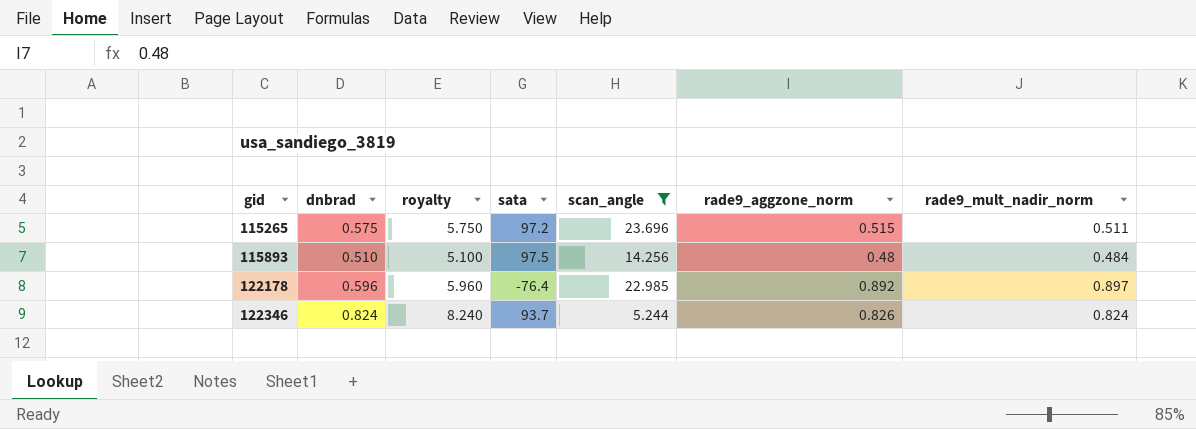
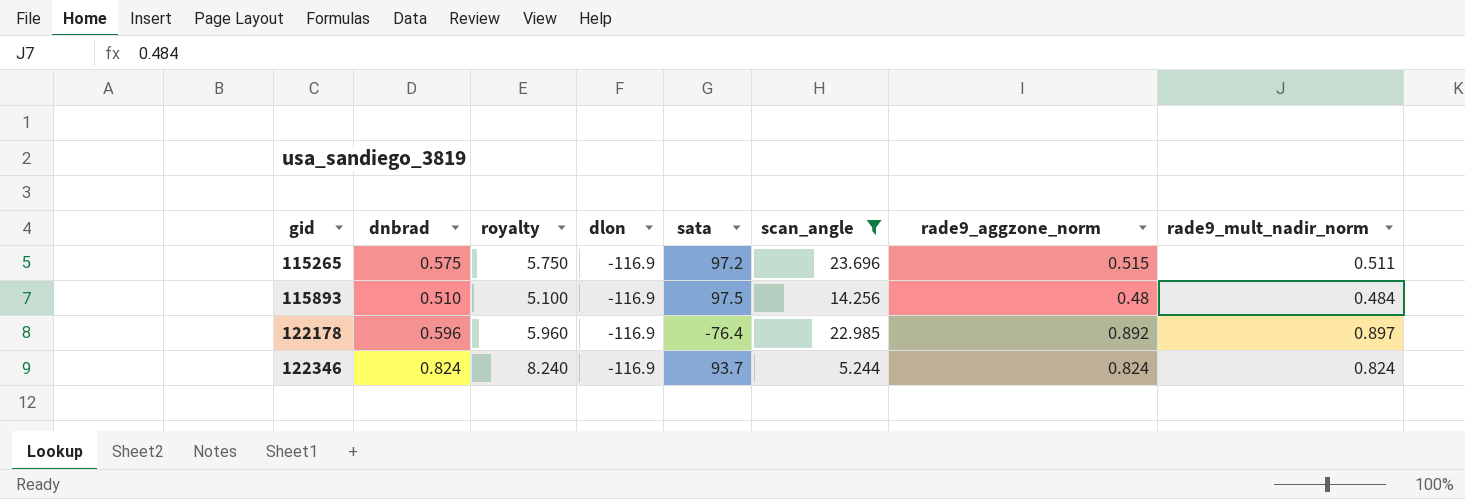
column dlon | position: none -> 4
122346 | rade9_aggzone_norm: 0.826 -> 0.824

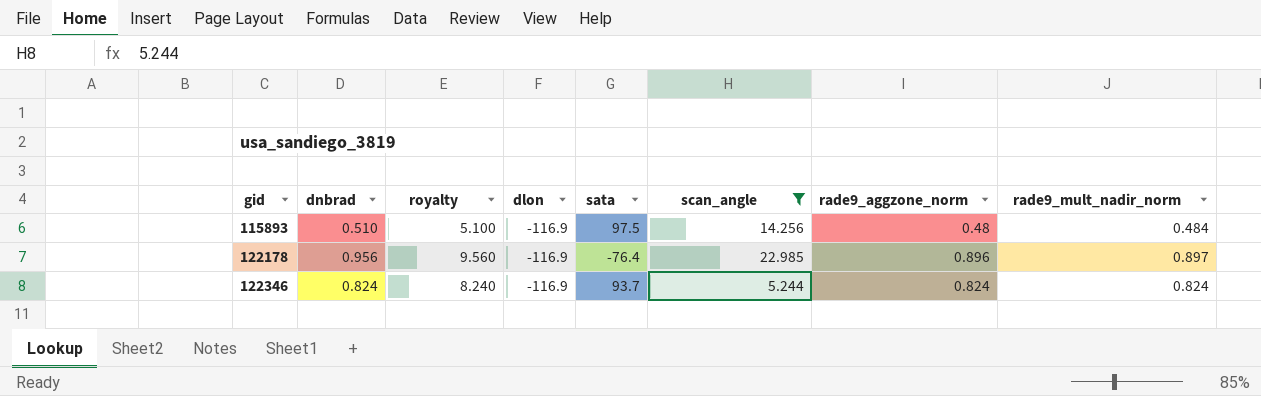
row 115265: 0.575 | 5.750 | -116.9 | 97.2 | 23.696 | 0.515 | 0.511 -> none
122178 | dnbrad: 0.596 -> 0.956
122178 | royalty: 5.960 -> 9.560
122178 | rade9_aggzone_norm: 0.892 -> 0.896

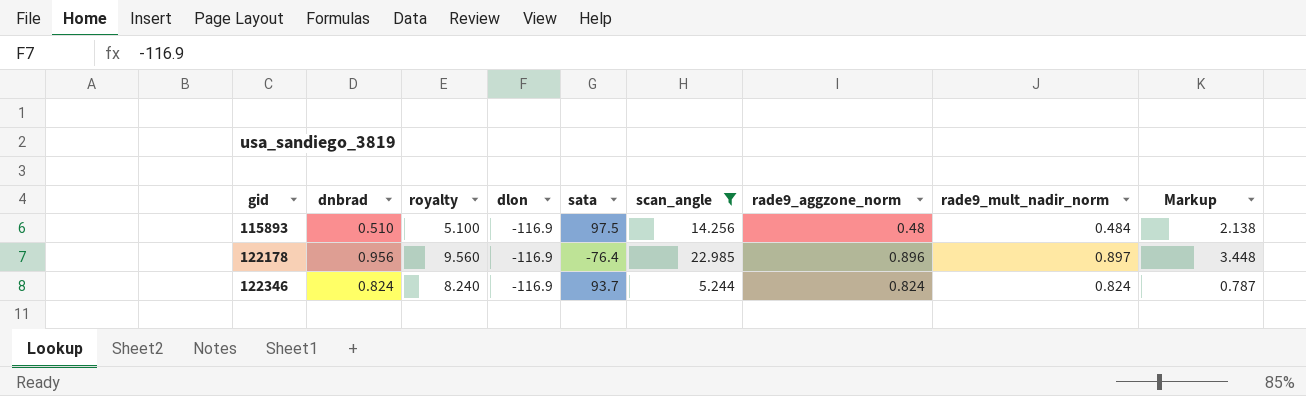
column Markup | formula: none -> [scan_angle] * 0.15

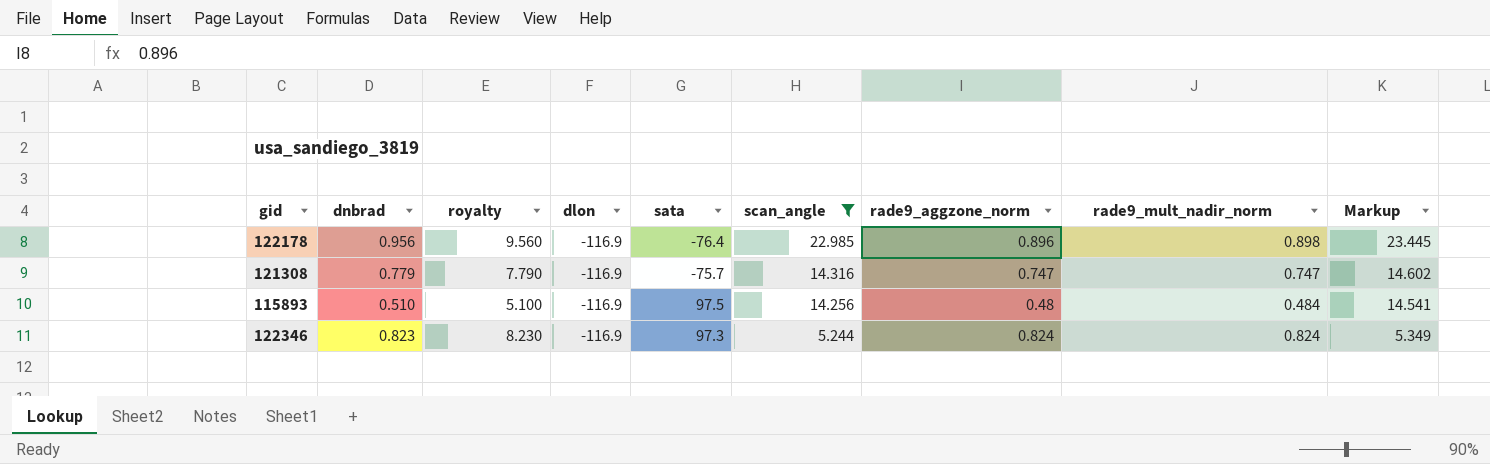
row order: gid ascending -> scan_angle descending
column Markup | formula: [scan_angle] * 0.15 -> [scan_angle] * 1.02
122178 | rade9_mult_nadir_norm: 0.897 -> 0.898
row 121308: none -> 0.779 | 7.790 | -116.9 | -75.7 | 14.316 | 0.747 | 0.747 | 14.602
122346 | dnbrad: 0.824 -> 0.823
122346 | royalty: 8.240 -> 8.230
122346 | sata: 93.7 -> 97.3

